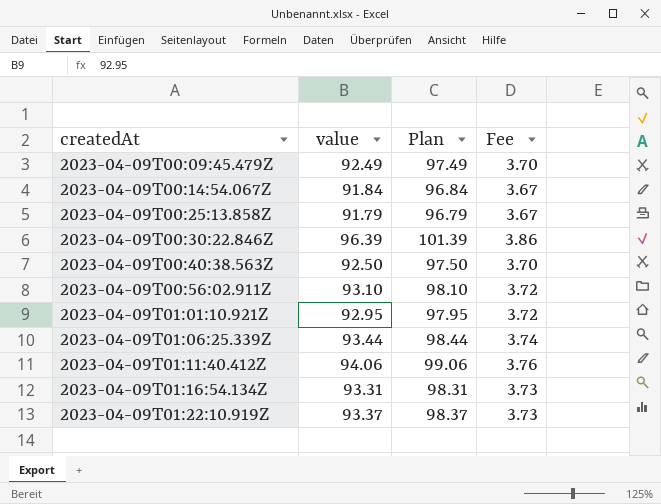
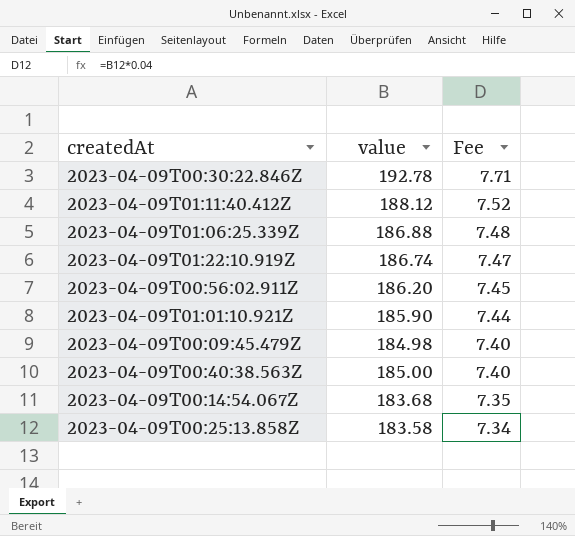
row order: createdAt ascending -> Fee descending
column Plan | formula: [value] + 5 -> none
row 2023-04-09T01:16:54.134Z: 93.31 | 98.31 | 3.73 -> none
2023-04-09T00:30:22.846Z | value: 96.39 -> 192.78
2023-04-09T00:30:22.846Z | Fee: 3.86 -> 7.71
2023-04-09T01:11:40.412Z | value: 94.06 -> 188.12
2023-04-09T01:11:40.412Z | Fee: 3.76 -> 7.52
2023-04-09T01:06:25.339Z | value: 93.44 -> 186.88
2023-04-09T01:06:25.339Z | Fee: 3.74 -> 7.48
2023-04-09T01:22:10.919Z | value: 93.37 -> 186.74
2023-04-09T01:22:10.919Z | Fee: 3.73 -> 7.47
2023-04-09T00:56:02.911Z | value: 93.10 -> 186.20
2023-04-09T00:56:02.911Z | Fee: 3.72 -> 7.45
2023-04-09T01:01:10.921Z | value: 92.95 -> 185.90
2023-04-09T01:01:10.921Z | Fee: 3.72 -> 7.44
2023-04-09T00:09:45.479Z | value: 92.49 -> 184.98
2023-04-09T00:09:45.479Z | Fee: 3.70 -> 7.40
2023-04-09T00:40:38.563Z | value: 92.50 -> 185.00
2023-04-09T00:40:38.563Z | Fee: 3.70 -> 7.40
2023-04-09T00:14:54.067Z | value: 91.84 -> 183.68
2023-04-09T00:14:54.067Z | Fee: 3.67 -> 7.35
2023-04-09T00:25:13.858Z | value: 91.79 -> 183.58
2023-04-09T00:25:13.858Z | Fee: 3.67 -> 7.34

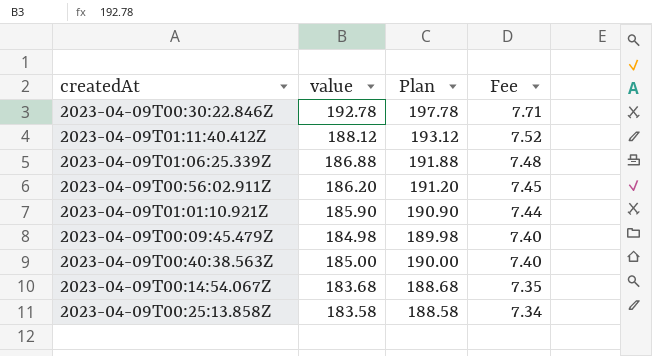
column Plan | formula: none -> [value] + 5
row 2023-04-09T01:22:10.919Z: 186.74 | 7.47 -> none

